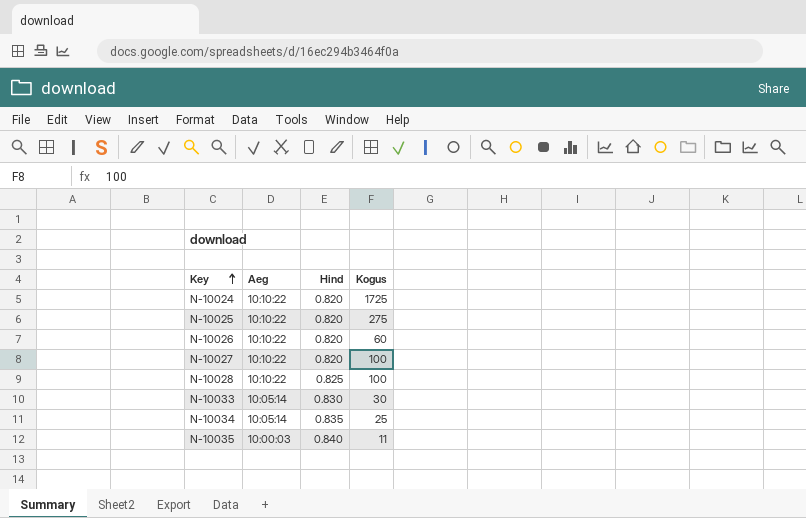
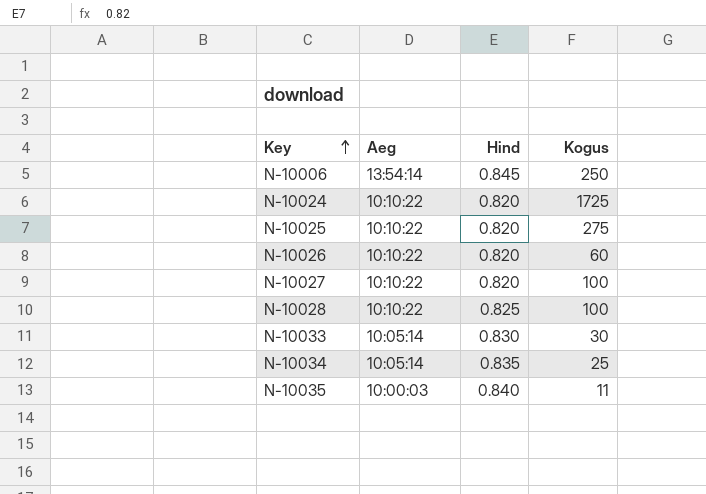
row N-10006: none -> 13:54:14 | 0.845 | 250

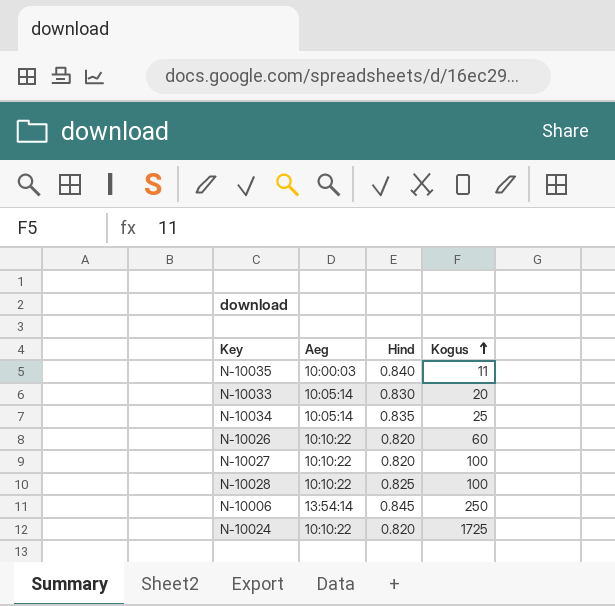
row order: Key ascending -> Kogus ascending
row N-10025: 10:10:22 | 0.820 | 275 -> none
N-10033 | Kogus: 30 -> 20

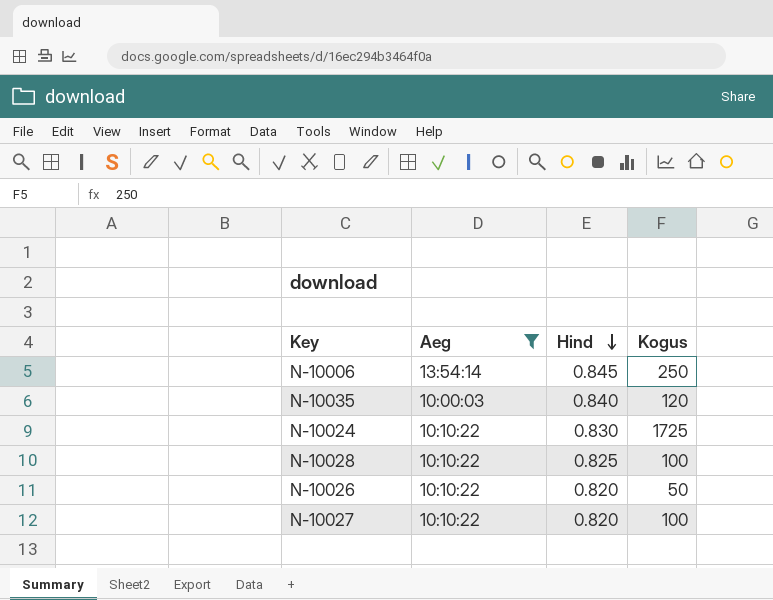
filter: none -> Aeg != 10:05:14
row order: Kogus ascending -> Hind descending
N-10035 | Kogus: 11 -> 120
N-10024 | Hind: 0.820 -> 0.830
N-10026 | Kogus: 60 -> 50

